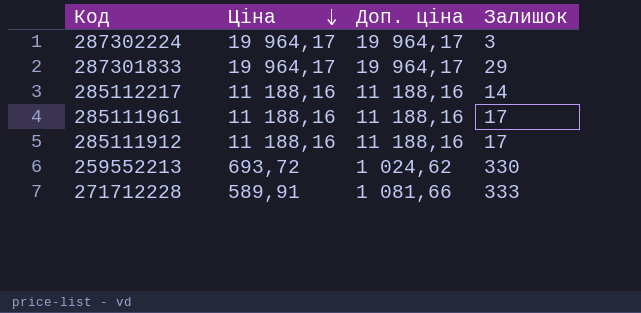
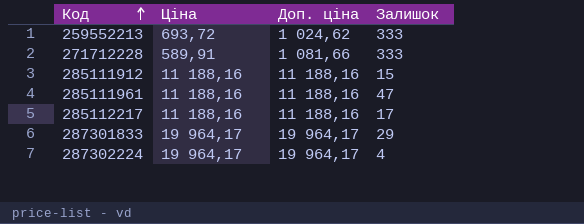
row order: Ціна descending -> Код ascending
259552213 | Залишок: 330 -> 333
285111912 | Залишок: 17 -> 15
285111961 | Залишок: 17 -> 47
285112217 | Залишок: 14 -> 17
287302224 | Залишок: 3 -> 4

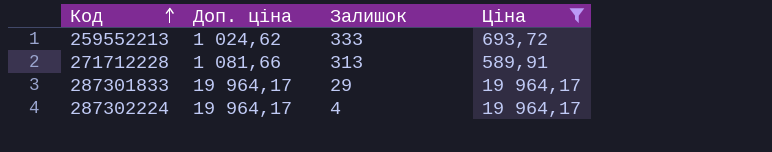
filter: none -> Ціна != 11 188,16
column Ціна | position: 2 -> 4
271712228 | Залишок: 333 -> 313

